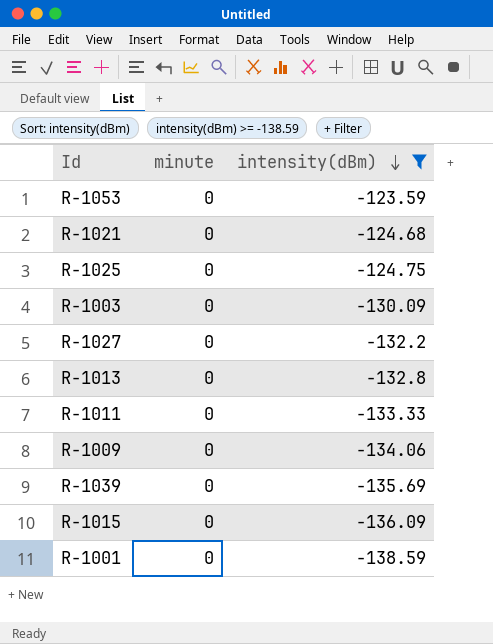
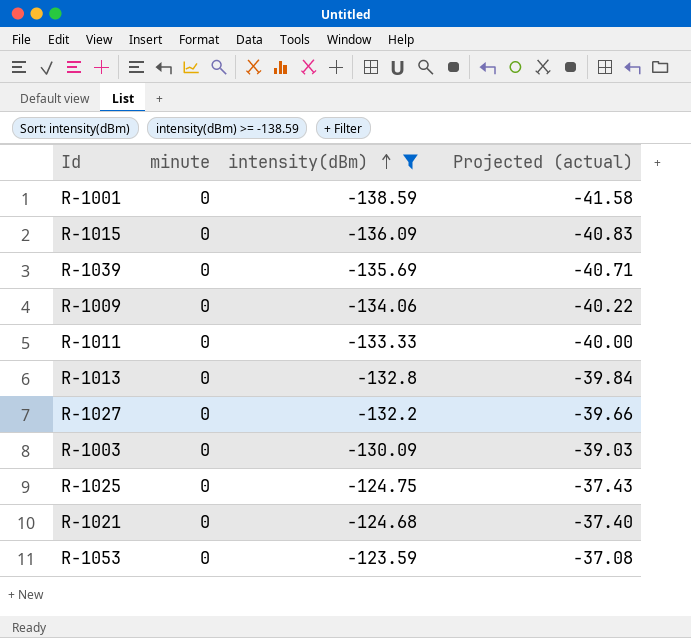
row order: intensity(dBm) descending -> intensity(dBm) ascending
column Projected (actual) | formula: none -> [intensity(dBm)] * 0.3

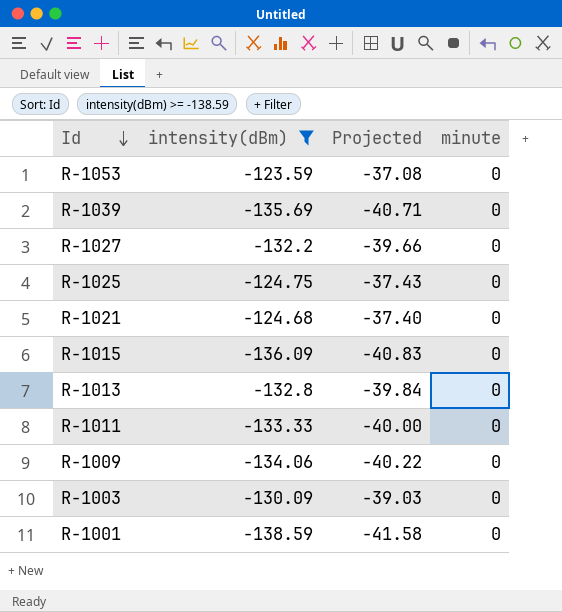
row order: intensity(dBm) ascending -> Id descending
column name: Projected (actual) -> Projected
column minute | position: 2 -> 4

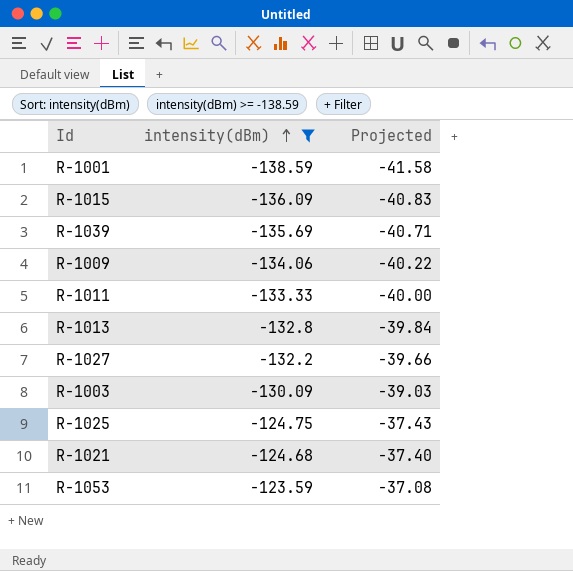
row order: Id descending -> intensity(dBm) ascending
column minute | position: 4 -> none

